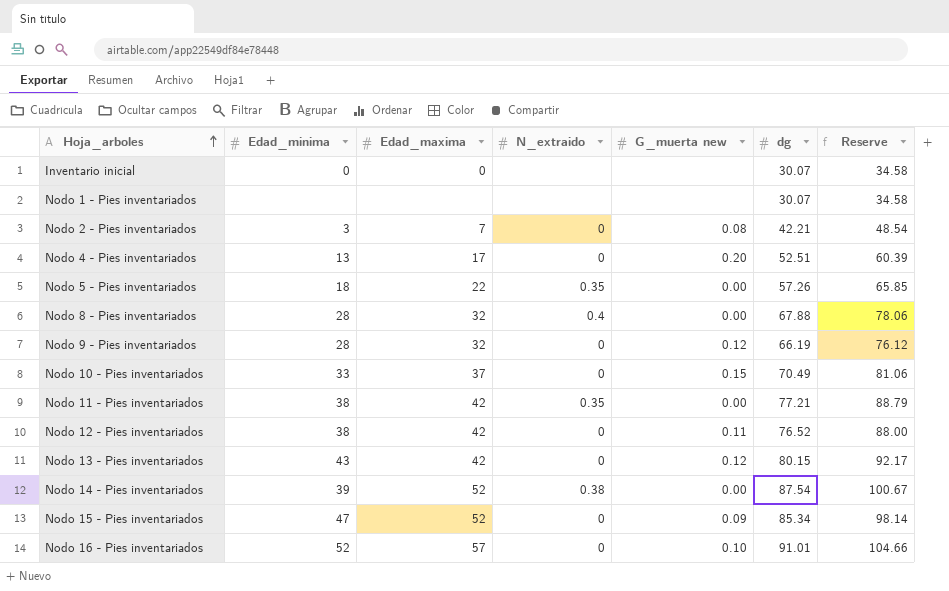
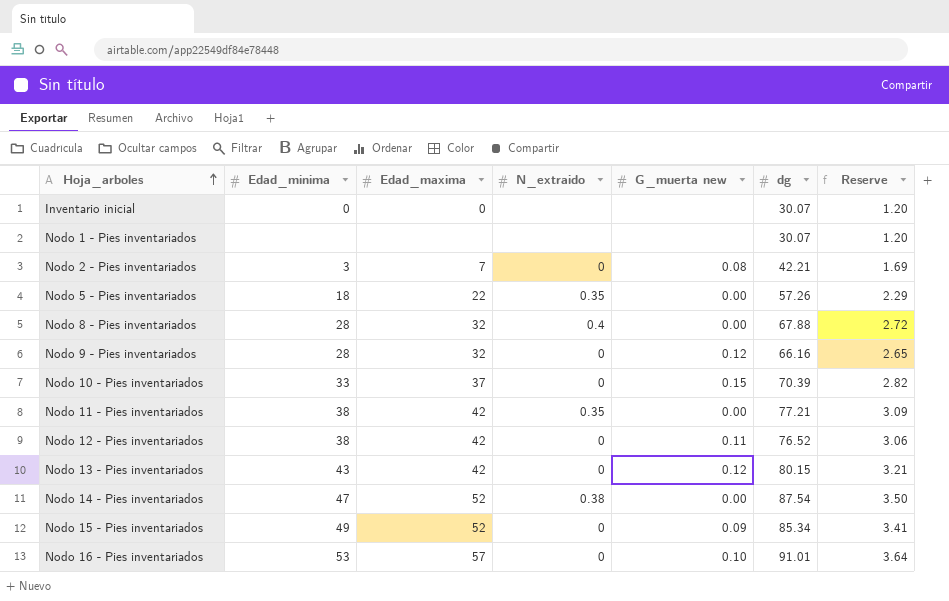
column Reserve | formula: [dg] * 1.15 -> [dg] * 0.04
row Nodo 4 - Pies inventariados: 13 | 17 | 0 | 0.20 | 52.51 | 60.39 -> none
Nodo 9 - Pies inventariados | dg: 66.19 -> 66.16
Nodo 10 - Pies inventariados | dg: 70.49 -> 70.39
Nodo 14 - Pies inventariados | Edad_minima: 39 -> 47
Nodo 15 - Pies inventariados | Edad_minima: 47 -> 49
Nodo 16 - Pies inventariados | Edad_minima: 52 -> 53

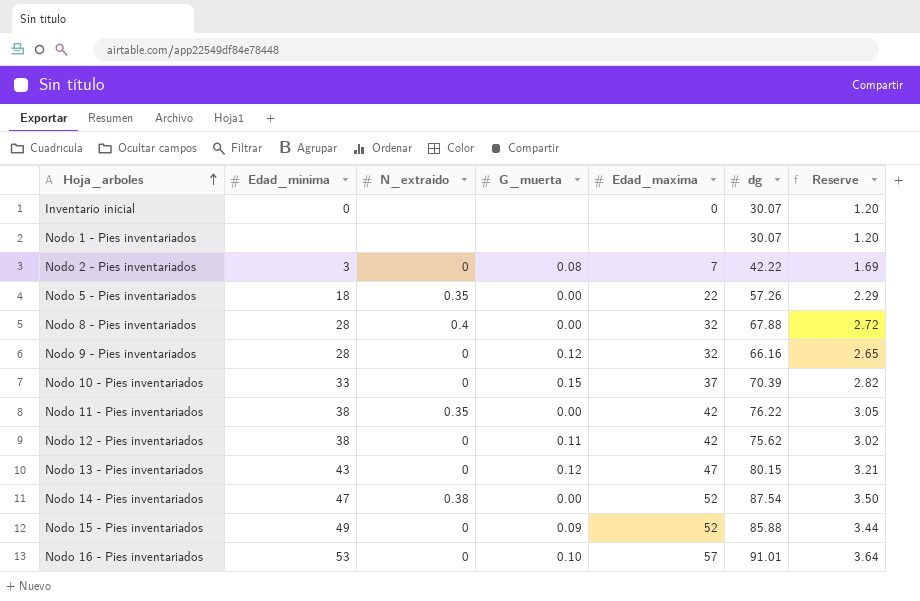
column name: G_muerta new -> G_muerta
column Edad_maxima | position: 3 -> 5
Nodo 2 - Pies inventariados | dg: 42.21 -> 42.22
Nodo 11 - Pies inventariados | dg: 77.21 -> 76.22
Nodo 11 - Pies inventariados | Reserve: 3.09 -> 3.05
Nodo 12 - Pies inventariados | dg: 76.52 -> 75.62
Nodo 12 - Pies inventariados | Reserve: 3.06 -> 3.02
Nodo 13 - Pies inventariados | Edad_maxima: 42 -> 47
Nodo 15 - Pies inventariados | dg: 85.34 -> 85.88
Nodo 15 - Pies inventariados | Reserve: 3.41 -> 3.44

